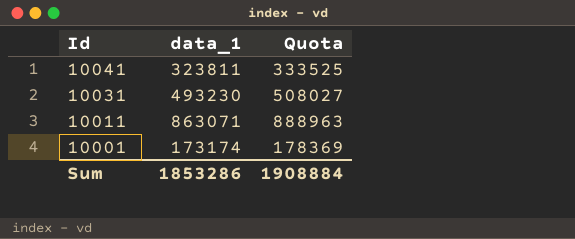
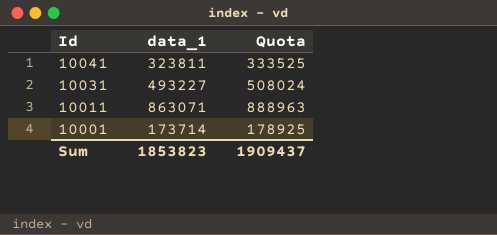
10031 | data_1: 493230 -> 493227
10031 | Quota: 508027 -> 508024
10001 | data_1: 173174 -> 173714
10001 | Quota: 178369 -> 178925
Sum | data_1: 1853286 -> 1853823
Sum | Quota: 1908884 -> 1909437

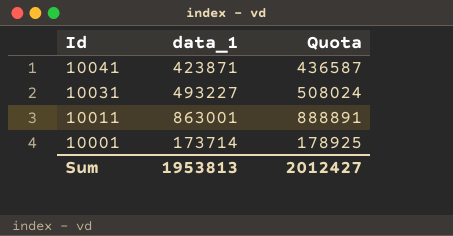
10041 | data_1: 323811 -> 423871
10041 | Quota: 333525 -> 436587
10011 | data_1: 863071 -> 863001
10011 | Quota: 888963 -> 888891
Sum | data_1: 1853823 -> 1953813
Sum | Quota: 1909437 -> 2012427

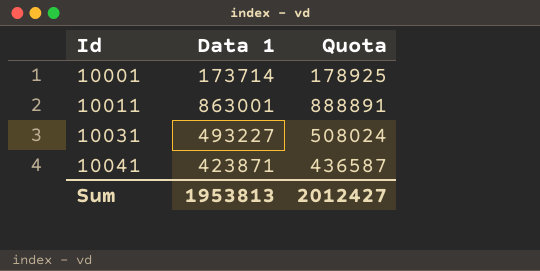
row order: Id descending -> Id ascending
column name: data_1 -> Data 1

